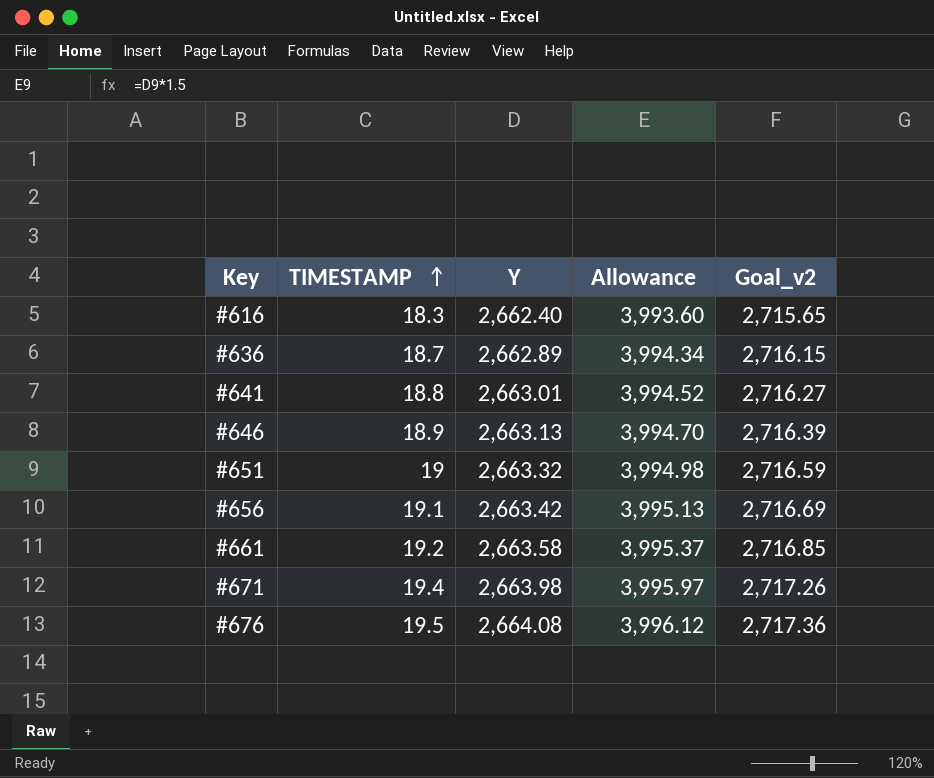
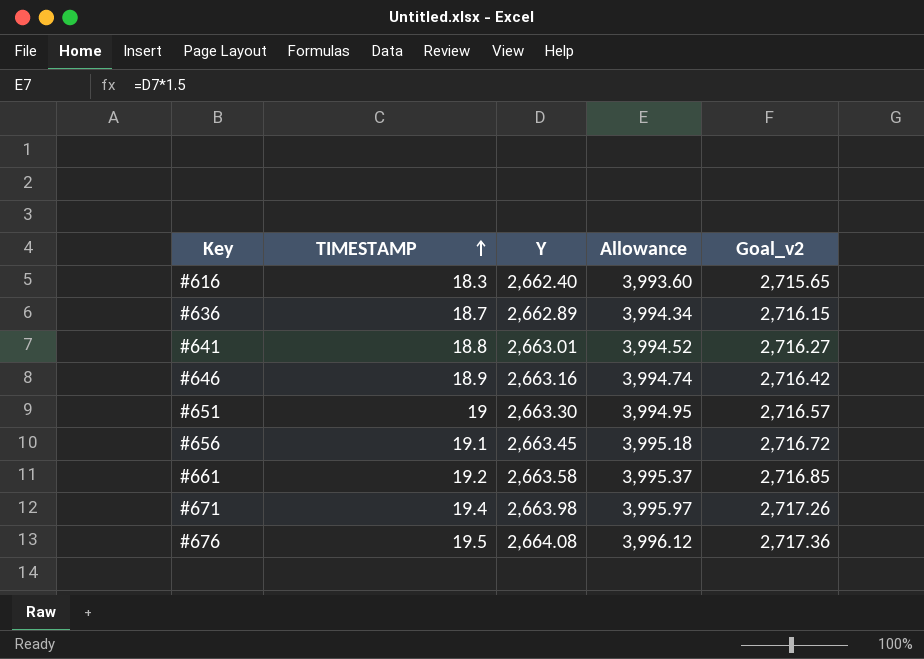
#646 | Y: 2,663.13 -> 2,663.16
#646 | Allowance: 3,994.70 -> 3,994.74
#646 | Goal_v2: 2,716.39 -> 2,716.42
#651 | Y: 2,663.32 -> 2,663.30
#651 | Allowance: 3,994.98 -> 3,994.95
#651 | Goal_v2: 2,716.59 -> 2,716.57
#656 | Y: 2,663.42 -> 2,663.45
#656 | Allowance: 3,995.13 -> 3,995.18
#656 | Goal_v2: 2,716.69 -> 2,716.72

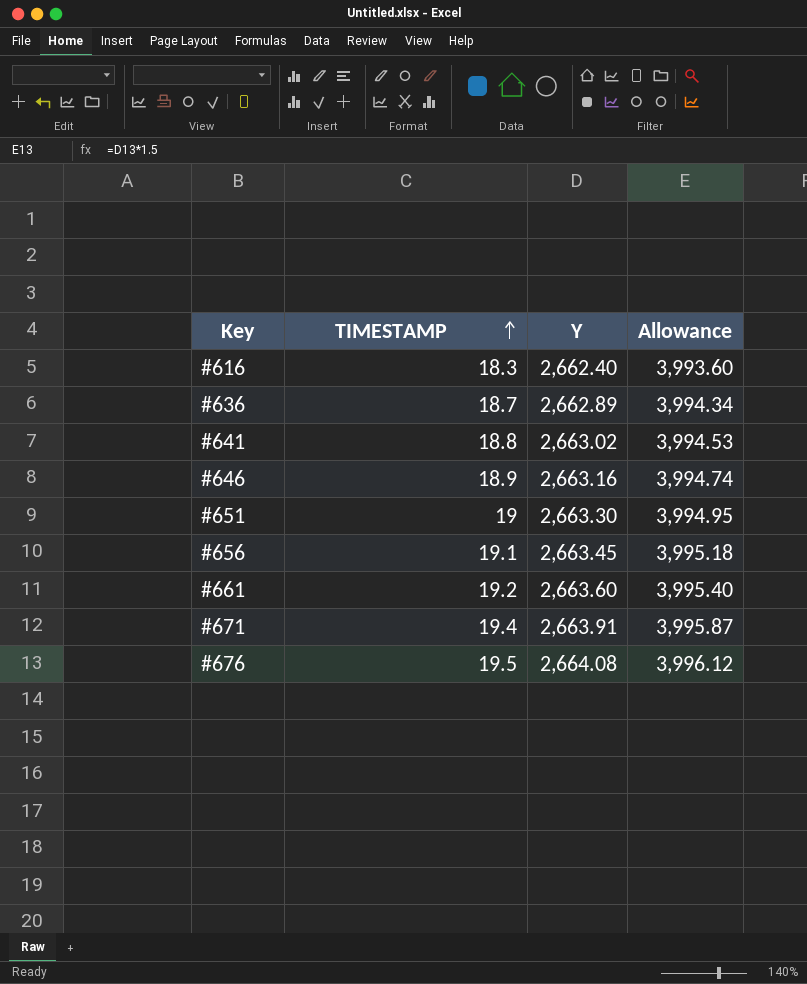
column Goal_v2 | formula: [Y] * 1.02 -> none
#641 | Y: 2,663.01 -> 2,663.02
#641 | Allowance: 3,994.52 -> 3,994.53
#661 | Y: 2,663.58 -> 2,663.60
#661 | Allowance: 3,995.37 -> 3,995.40
#671 | Y: 2,663.98 -> 2,663.91
#671 | Allowance: 3,995.97 -> 3,995.87

